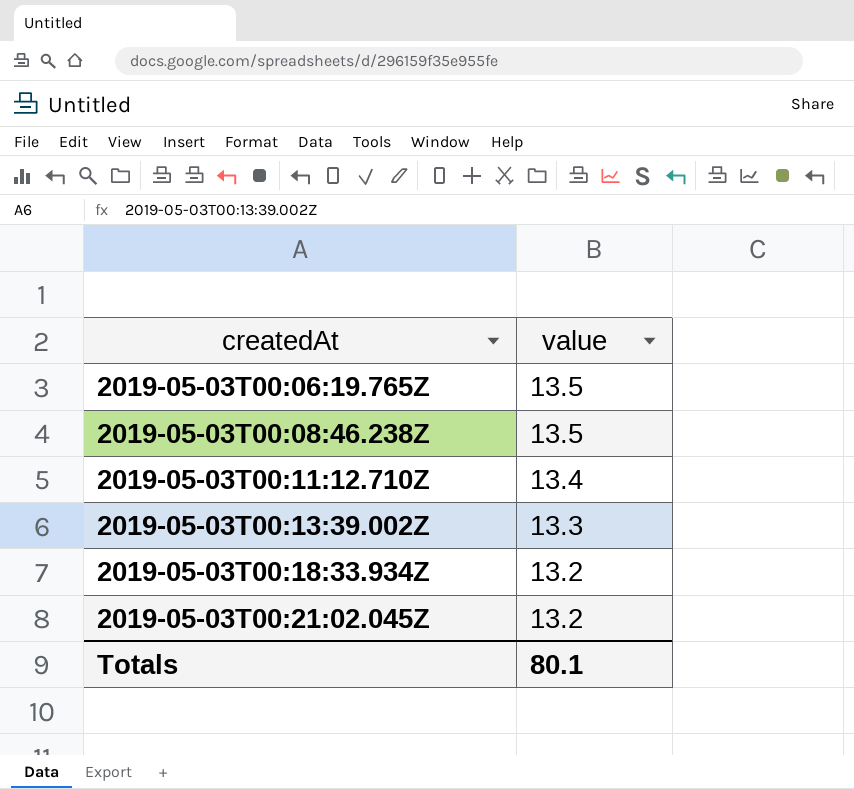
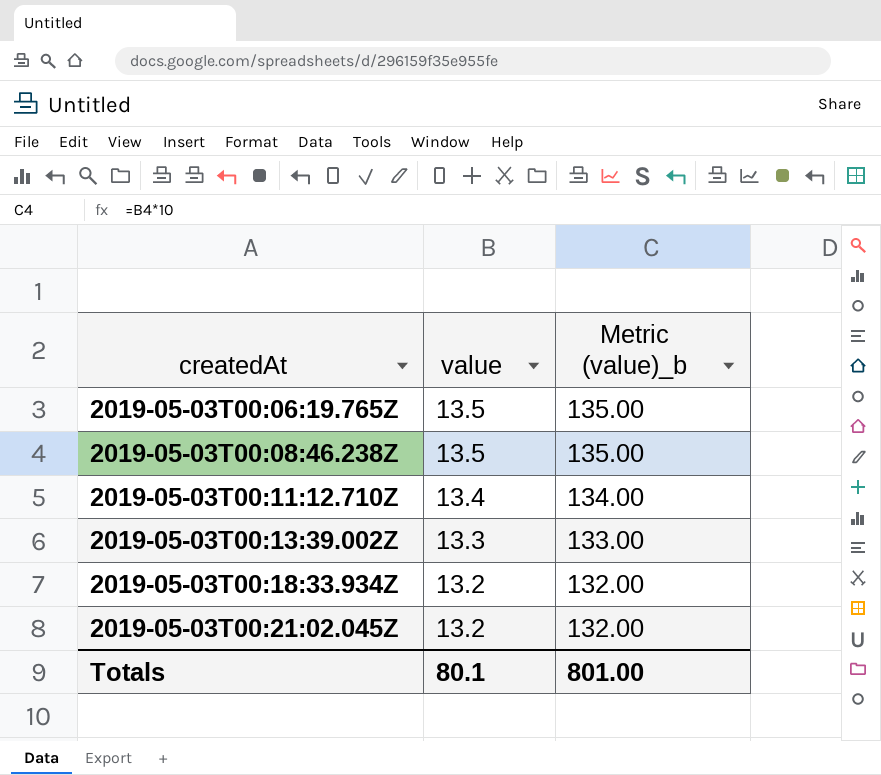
column Metric (value)_b | formula: none -> [value] * 10

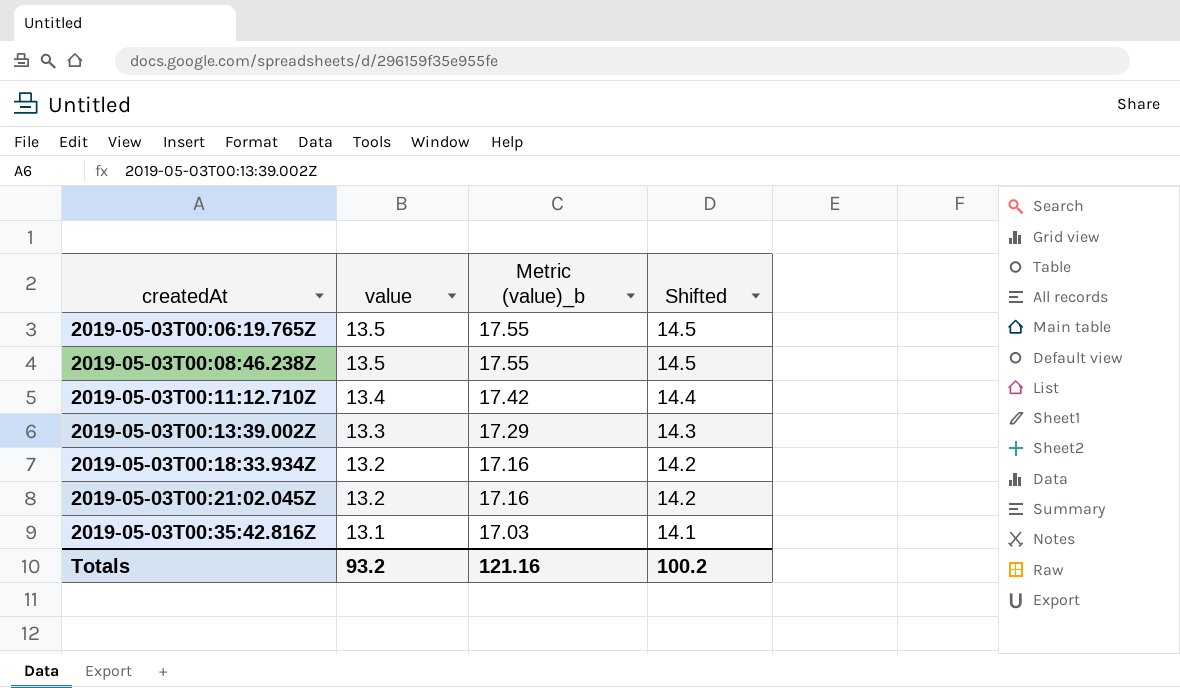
column Metric (value)_b | formula: [value] * 10 -> [value] * 1.3
column Shifted | formula: none -> [value] + 1
row 2019-05-03T00:35:42.816Z: none -> 13.1 | 17.03 | 14.1
Totals | value: 80.1 -> 93.2
Totals | Metric (value)_b: 801.00 -> 121.16

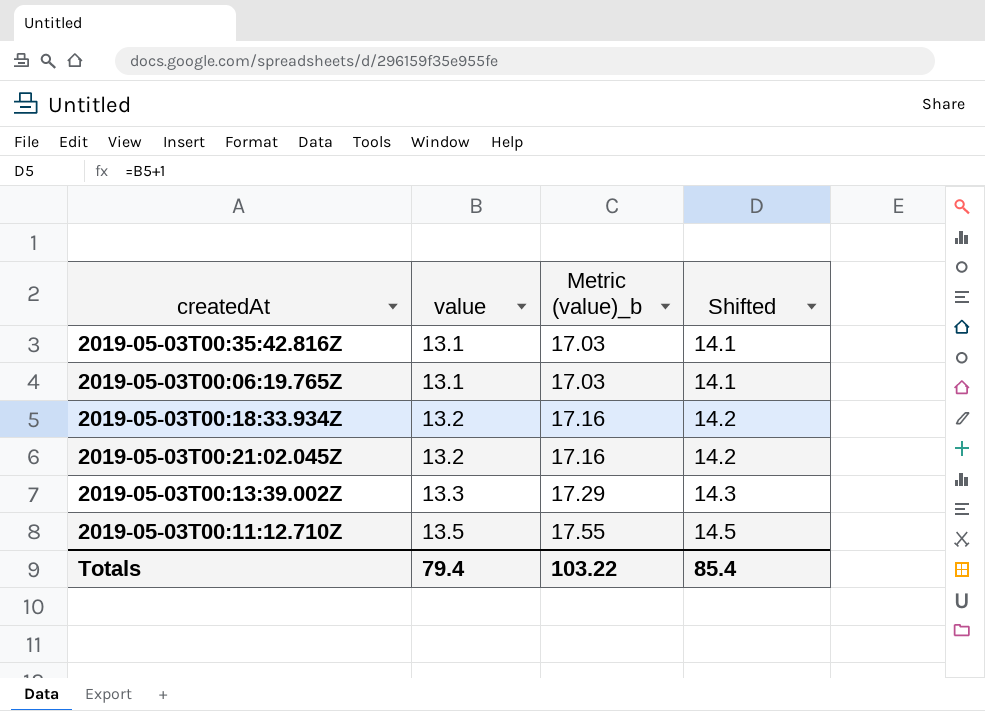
row order: createdAt ascending -> value ascending
row 2019-05-03T00:08:46.238Z: 13.5 | 17.55 | 14.5 -> none
2019-05-03T00:06:19.765Z | value: 13.5 -> 13.1
2019-05-03T00:06:19.765Z | Metric (value)_b: 17.55 -> 17.03
2019-05-03T00:06:19.765Z | Shifted: 14.5 -> 14.1
2019-05-03T00:11:12.710Z | value: 13.4 -> 13.5
2019-05-03T00:11:12.710Z | Metric (value)_b: 17.42 -> 17.55
2019-05-03T00:11:12.710Z | Shifted: 14.4 -> 14.5
Totals | value: 93.2 -> 79.4
Totals | Metric (value)_b: 121.16 -> 103.22
Totals | Shifted: 100.2 -> 85.4

